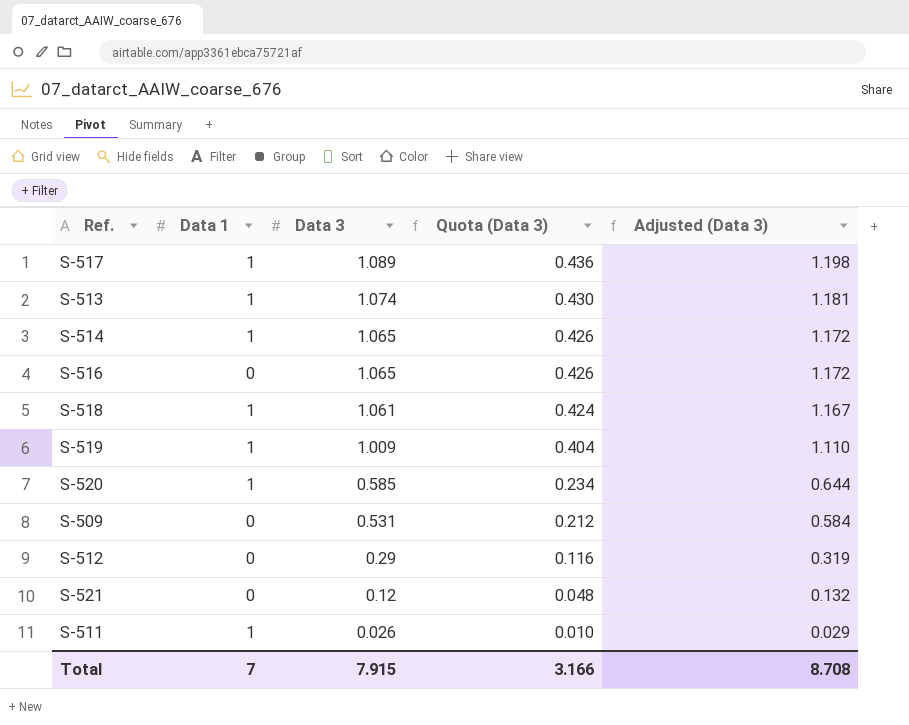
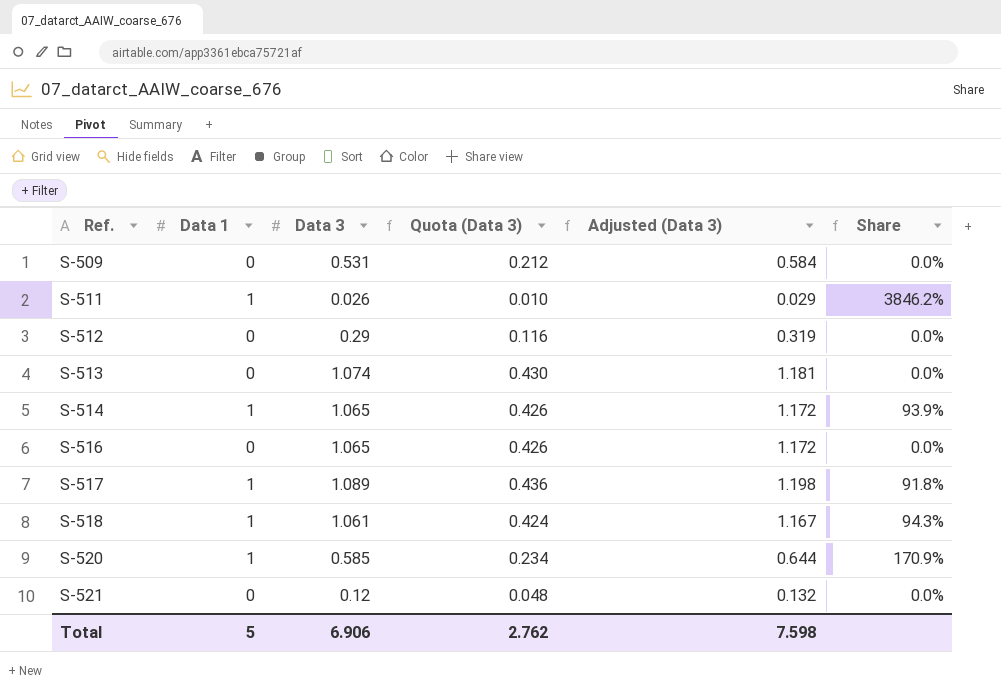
row order: Data 3 descending -> Ref. ascending
column Share | formula: none -> [Data 1] / [Data 3]
row S-519: 1 | 1.009 | 0.404 | 1.110 -> none
S-513 | Data 1: 1 -> 0
Total | Data 1: 7 -> 5
Total | Data 3: 7.915 -> 6.906
Total | Quota (Data 3): 3.166 -> 2.762
Total | Adjusted (Data 3): 8.708 -> 7.598

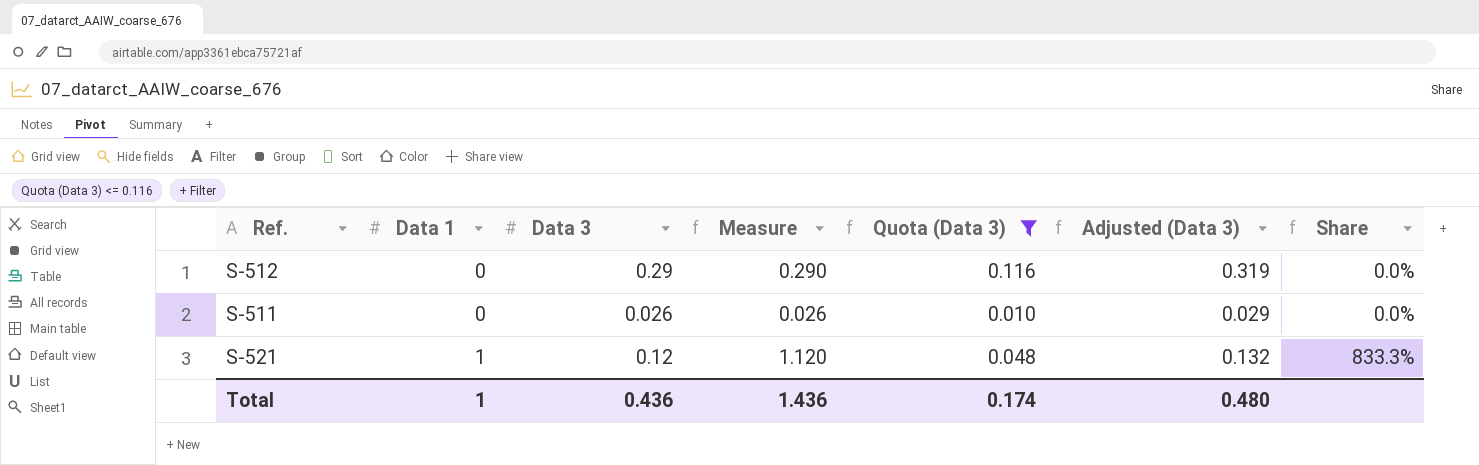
filter: none -> Quota (Data 3) <= 0.116
row order: Ref. ascending -> Data 1 ascending
column Measure | formula: none -> [Data 1] + [Data 3]
S-511 | Data 1: 1 -> 0
S-511 | Share: 3846.2% -> 0.0%
S-521 | Data 1: 0 -> 1
S-521 | Share: 0.0% -> 833.3%
Total | Data 1: 5 -> 1
Total | Data 3: 6.906 -> 0.436
Total | Quota (Data 3): 2.762 -> 0.174
Total | Adjusted (Data 3): 7.598 -> 0.480

